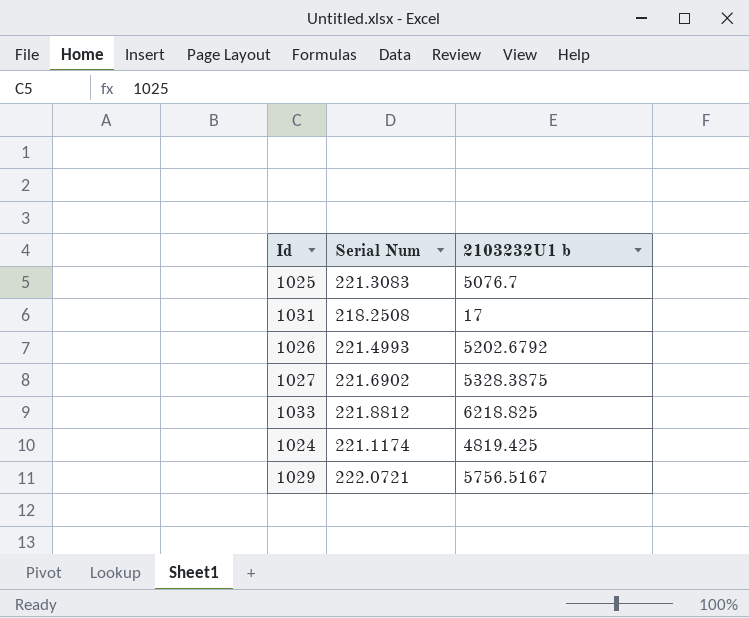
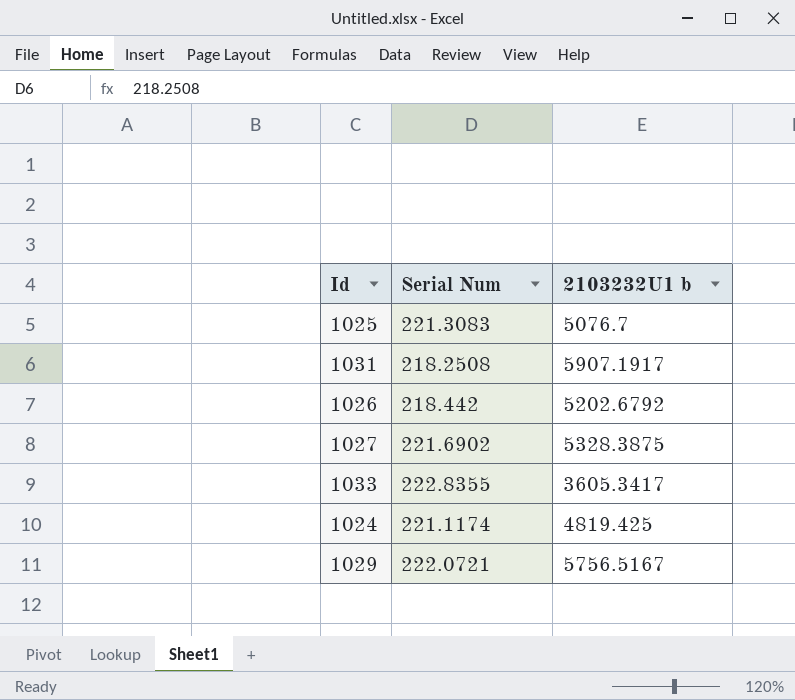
1031 | 2103232U1 b: 17 -> 5907.1917
1026 | Serial Num: 221.4993 -> 218.442
1033 | Serial Num: 221.8812 -> 222.8355
1033 | 2103232U1 b: 6218.825 -> 3605.3417

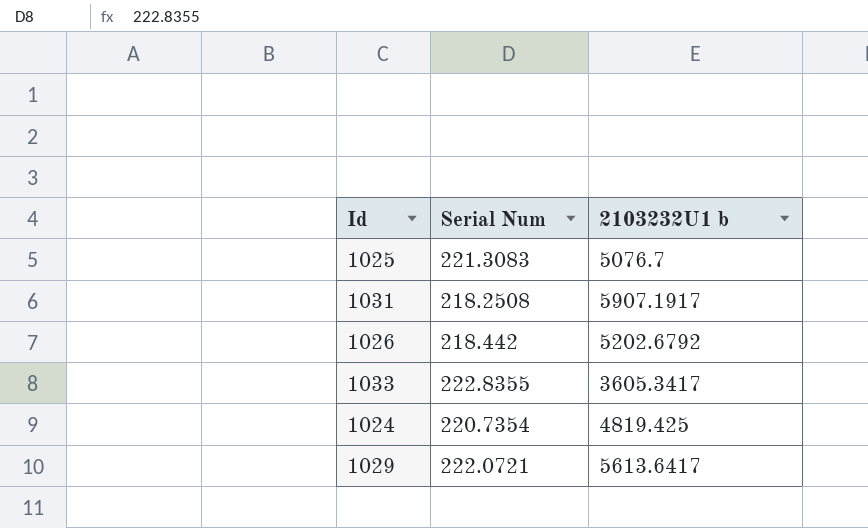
row 1027: 221.6902 | 5328.3875 -> none
1024 | Serial Num: 221.1174 -> 220.7354
1029 | 2103232U1 b: 5756.5167 -> 5613.6417

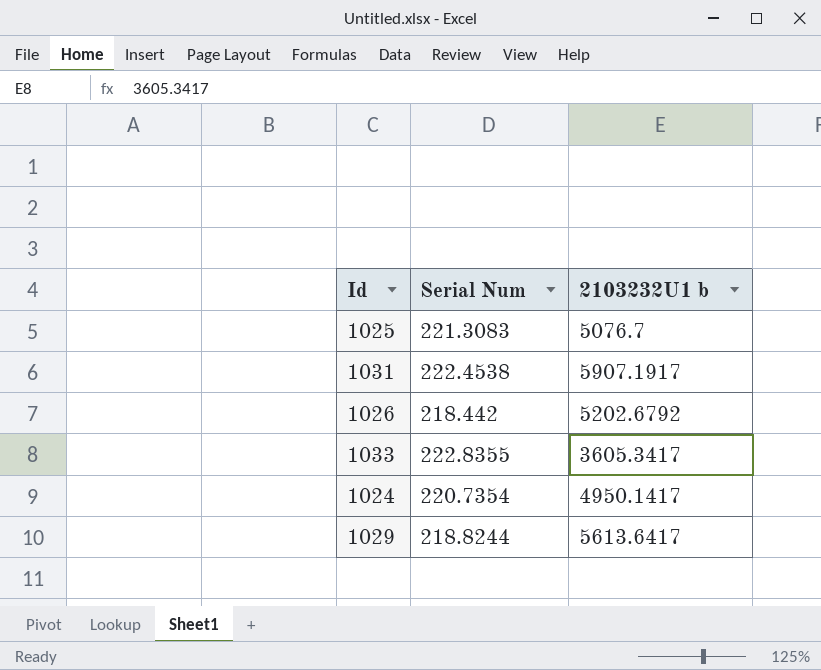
1031 | Serial Num: 218.2508 -> 222.4538
1024 | 2103232U1 b: 4819.425 -> 4950.1417
1029 | Serial Num: 222.0721 -> 218.8244

